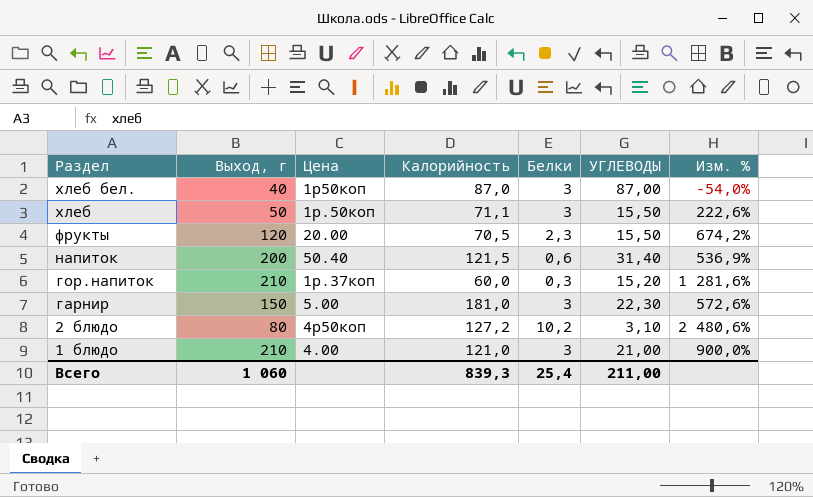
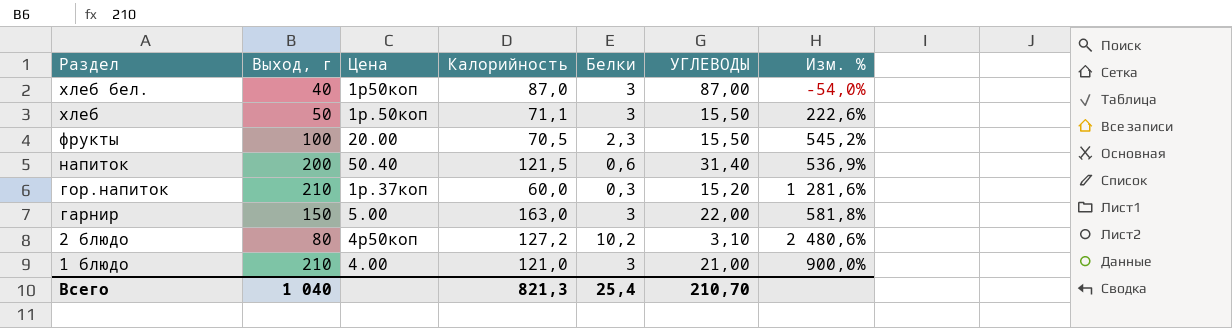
фрукты | Выход, г: 120 -> 100
фрукты | Изм. %: 674,2% -> 545,2%
гарнир | Калорийность: 181,0 -> 163,0
гарнир | УГЛЕВОДЫ: 22,30 -> 22,00
гарнир | Изм. %: 572,6% -> 581,8%
Всего | Выход, г: 1 060 -> 1 040
Всего | Калорийность: 839,3 -> 821,3
Всего | УГЛЕВОДЫ: 211,00 -> 210,70

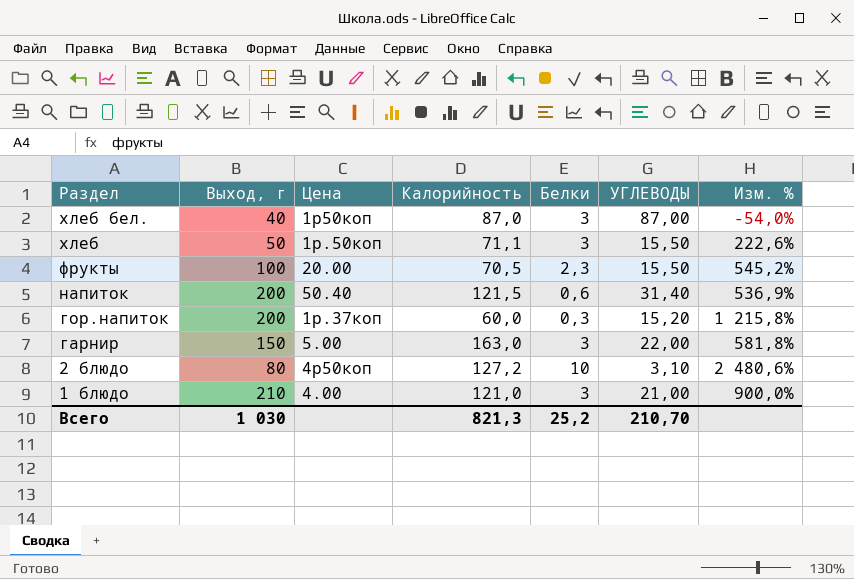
гор.напиток | Выход, г: 210 -> 200
гор.напиток | Изм. %: 1 281,6% -> 1 215,8%
2 блюдо | Белки: 10,2 -> 10
Всего | Выход, г: 1 040 -> 1 030
Всего | Белки: 25,4 -> 25,2

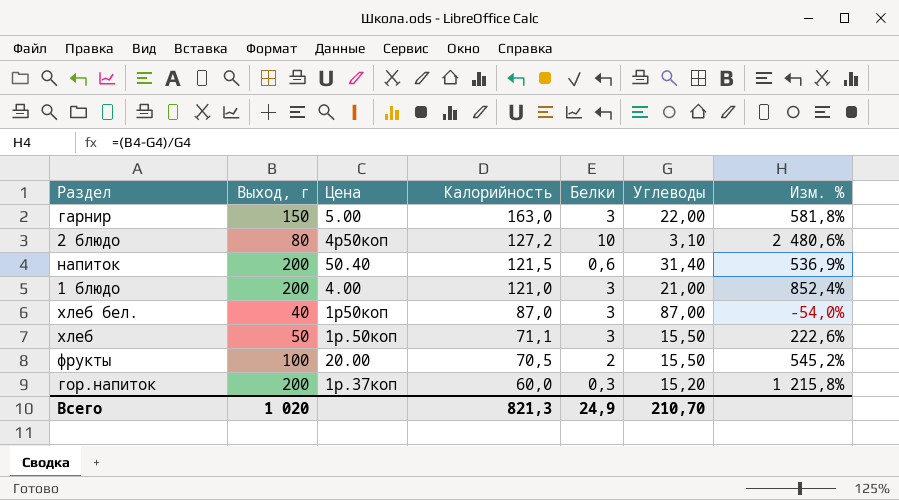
row order: Раздел descending -> Калорийность descending
column name: УГЛЕВОДЫ -> Углеводы
1 блюдо | Выход, г: 210 -> 200
1 блюдо | Изм. %: 900,0% -> 852,4%
фрукты | Белки: 2,3 -> 2
Всего | Выход, г: 1 030 -> 1 020
Всего | Белки: 25,2 -> 24,9

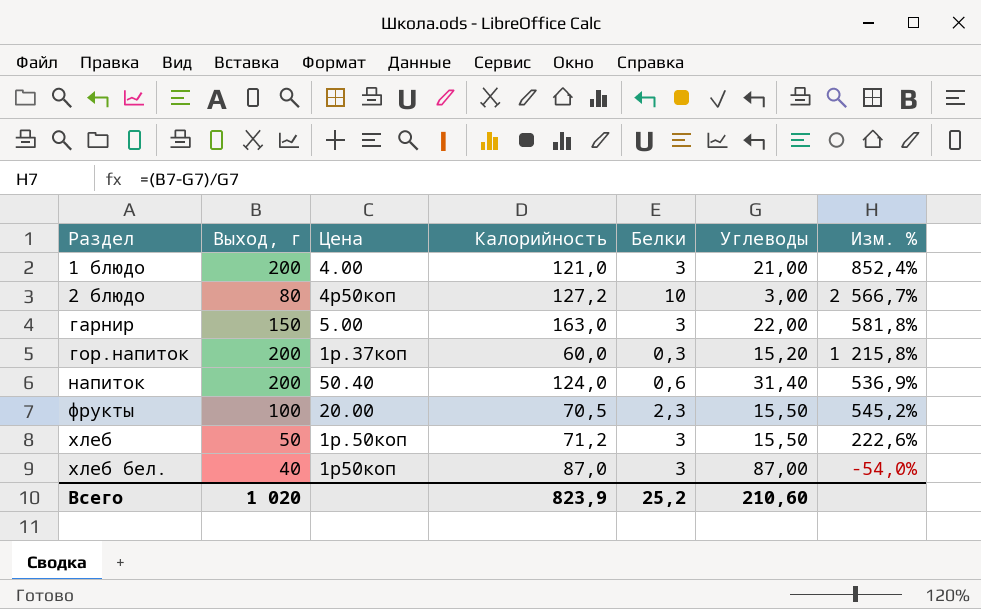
row order: Калорийность descending -> Раздел ascending
2 блюдо | Углеводы: 3,10 -> 3,00
2 блюдо | Изм. %: 2 480,6% -> 2 566,7%
напиток | Калорийность: 121,5 -> 124,0
фрукты | Белки: 2 -> 2,3
хлеб | Калорийность: 71,1 -> 71,2
Всего | Калорийность: 821,3 -> 823,9
Всего | Белки: 24,9 -> 25,2
Всего | Углеводы: 210,70 -> 210,60

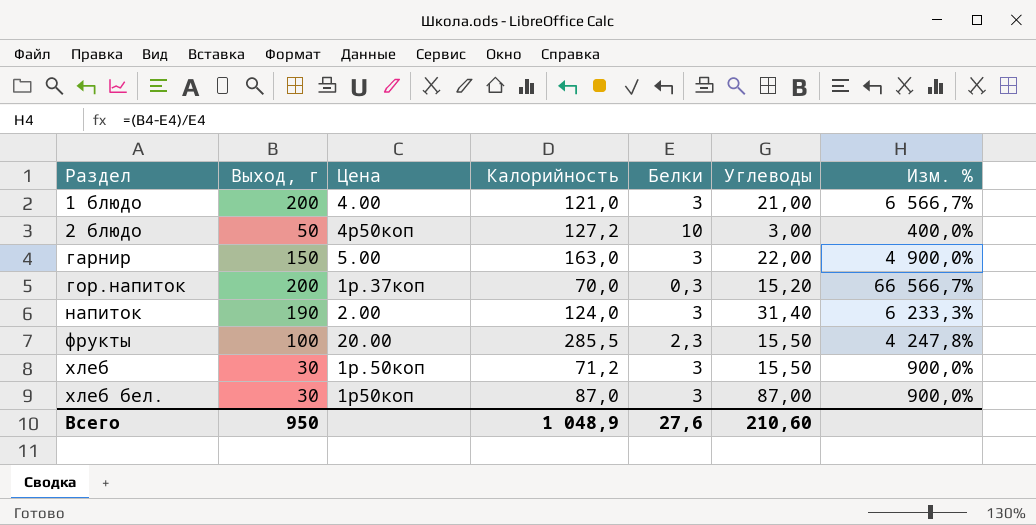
column Изм. % | formula: ([Выход, г] - [Углеводы]) / [Углеводы] -> ([Выход, г] - [Белки]) / [Белки]
2 блюдо | Выход, г: 80 -> 50
гор.напиток | Калорийность: 60,0 -> 70,0
напиток | Выход, г: 200 -> 190
напиток | Цена: 50.40 -> 2.00
напиток | Белки: 0,6 -> 3
фрукты | Калорийность: 70,5 -> 285,5
хлеб | Выход, г: 50 -> 30
хлеб бел. | Выход, г: 40 -> 30
Всего | Выход, г: 1 020 -> 950
Всего | Калорийность: 823,9 -> 1 048,9
Всего | Белки: 25,2 -> 27,6

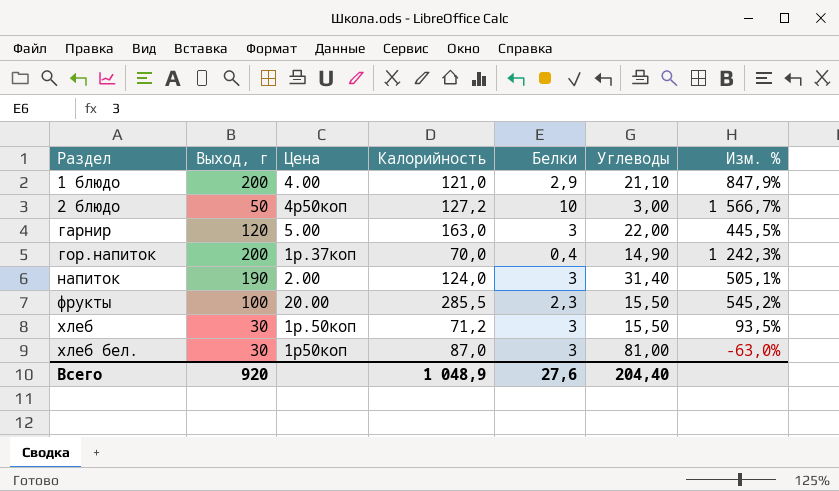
column Изм. % | formula: ([Выход, г] - [Белки]) / [Белки] -> ([Выход, г] - [Углеводы]) / [Углеводы]
1 блюдо | Белки: 3 -> 2,9
1 блюдо | Углеводы: 21,00 -> 21,10
гарнир | Выход, г: 150 -> 120
гор.напиток | Белки: 0,3 -> 0,4
гор.напиток | Углеводы: 15,20 -> 14,90
хлеб бел. | Углеводы: 87,00 -> 81,00
Всего | Выход, г: 950 -> 920
Всего | Углеводы: 210,60 -> 204,40

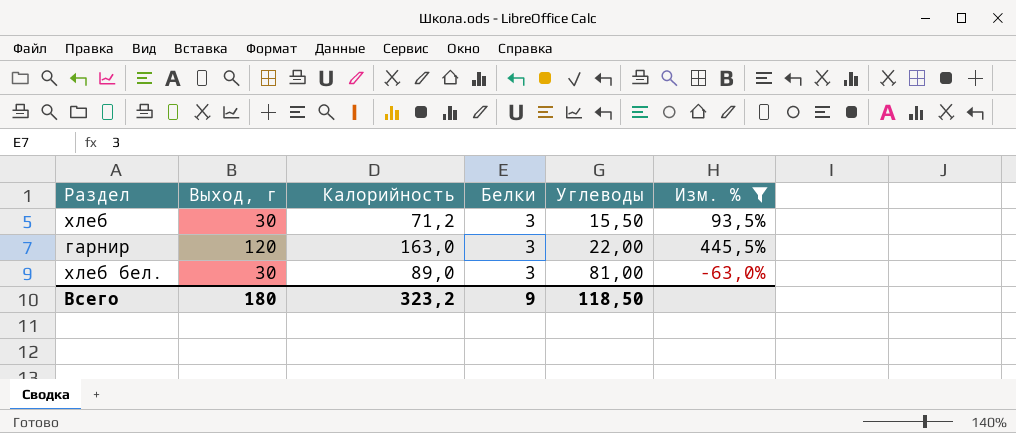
filter: none -> Изм. % <= 445,5%
row order: Раздел ascending -> Углеводы ascending
column Цена | position: 3 -> none
хлеб бел. | Калорийность: 87,0 -> 89,0
Всего | Выход, г: 920 -> 180
Всего | Калорийность: 1 048,9 -> 323,2
Всего | Белки: 27,6 -> 9
Всего | Углеводы: 204,40 -> 118,50

